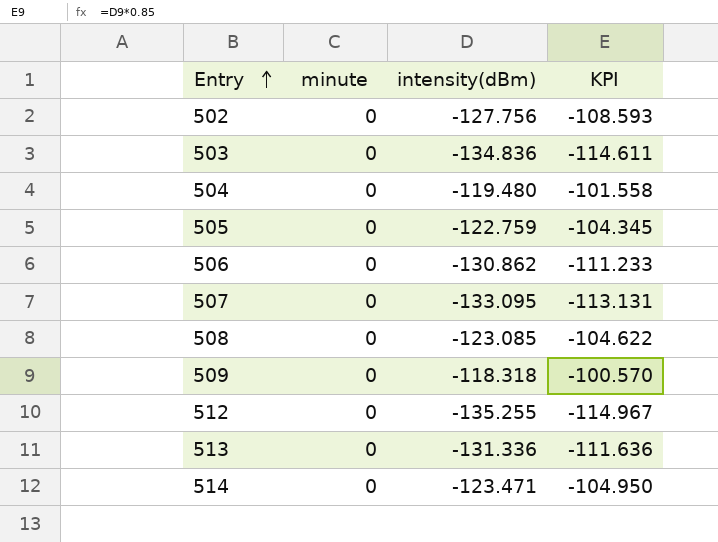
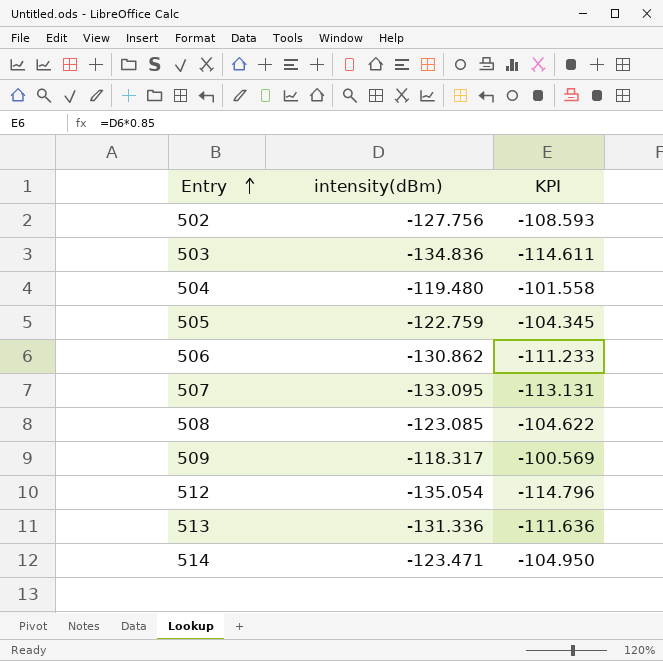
column minute | position: 2 -> none
509 | intensity(dBm): -118.318 -> -118.317
509 | KPI: -100.570 -> -100.569
512 | intensity(dBm): -135.255 -> -135.054
512 | KPI: -114.967 -> -114.796

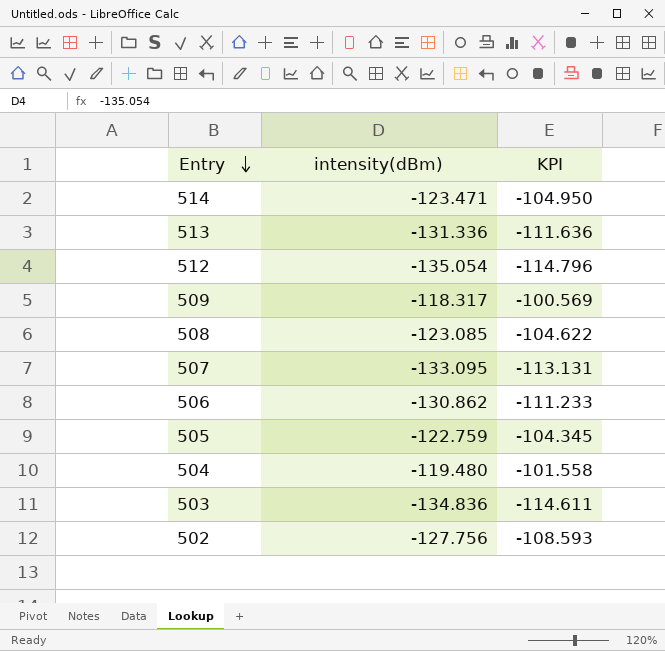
row order: Entry ascending -> Entry descending

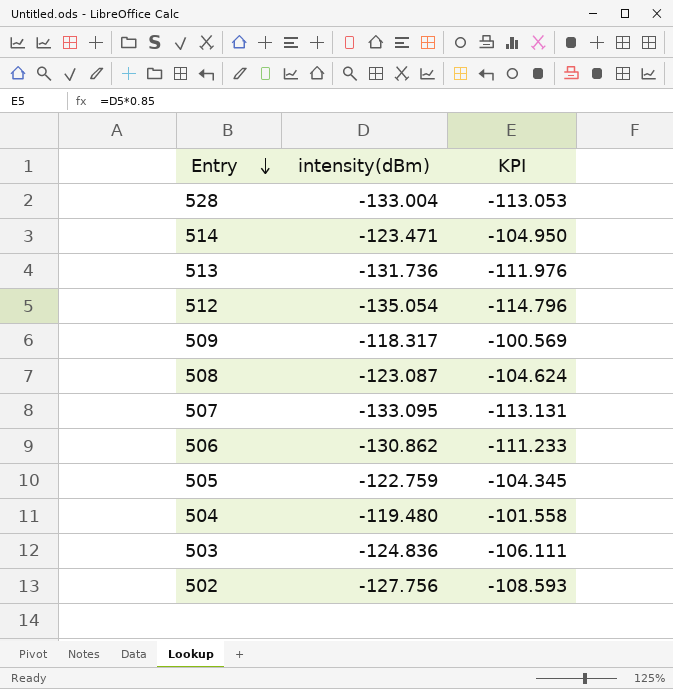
row 528: none -> -133.004 | -113.053
513 | intensity(dBm): -131.336 -> -131.736
513 | KPI: -111.636 -> -111.976
508 | intensity(dBm): -123.085 -> -123.087
508 | KPI: -104.622 -> -104.624
503 | intensity(dBm): -134.836 -> -124.836
503 | KPI: -114.611 -> -106.111

